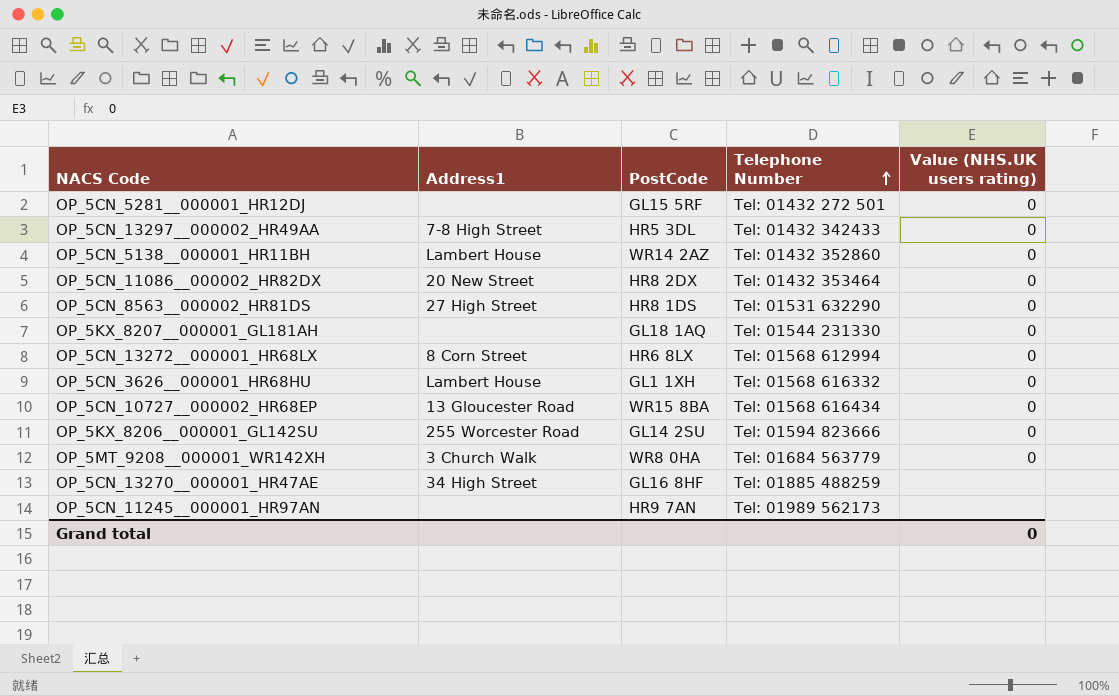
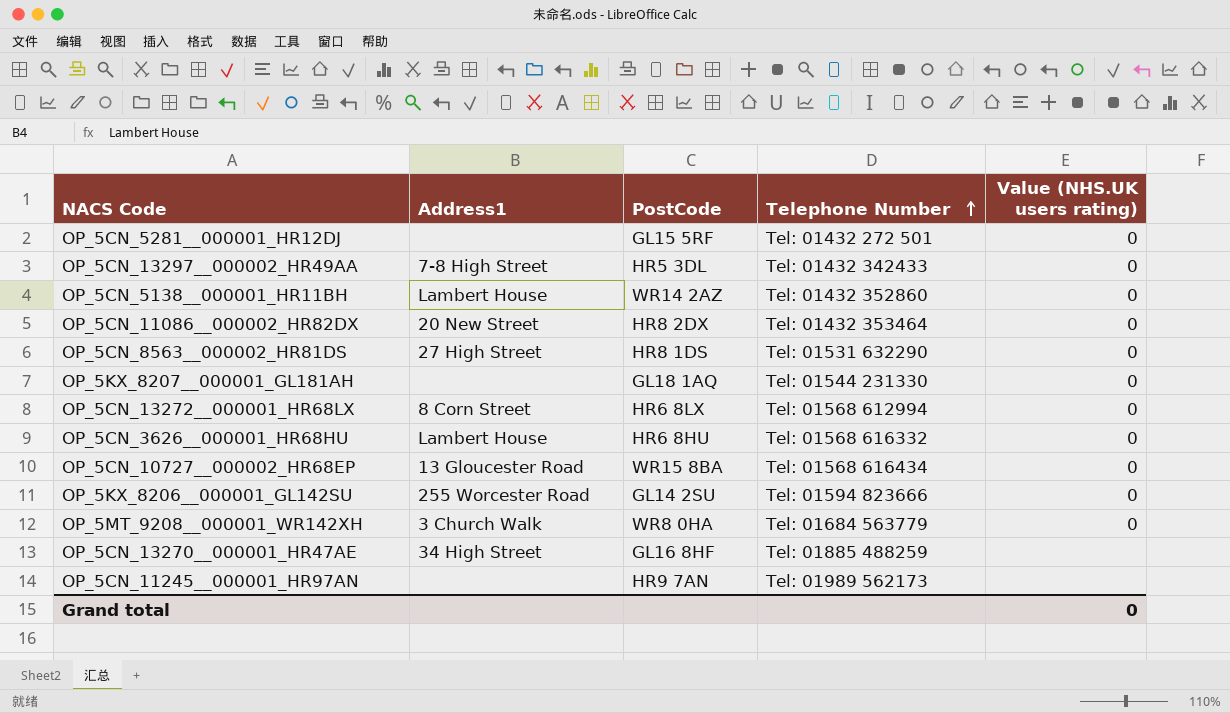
OP_5CN_3626__000001_HR68HU | PostCode: GL1 1XH -> HR6 8HU

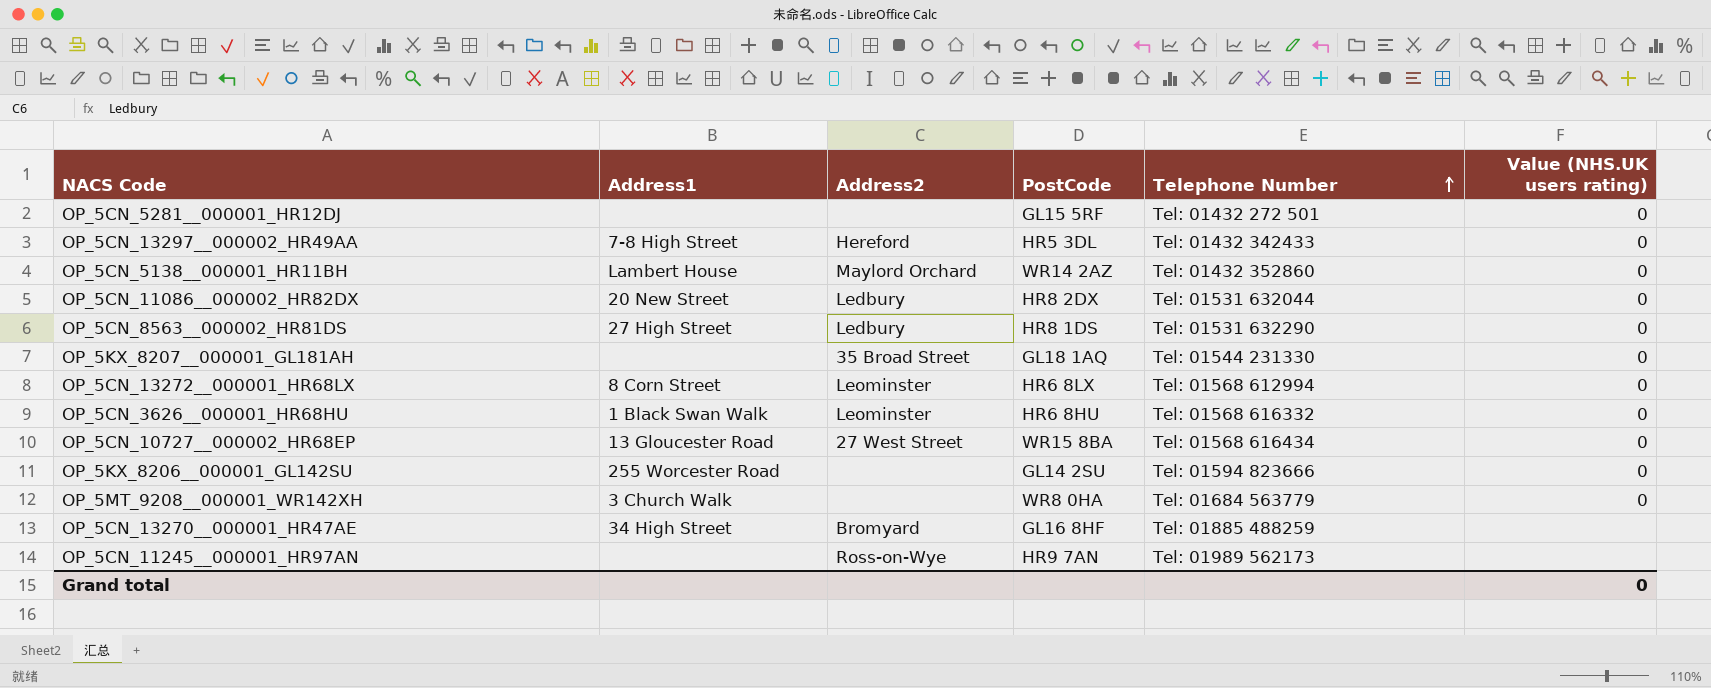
column Address2 | position: none -> 3
OP_5CN_11086__000002_HR82DX | Telephone Number: Tel: 01432 353464 -> Tel: 01531 632044
OP_5CN_3626__000001_HR68HU | Address1: Lambert House -> 1 Black Swan Walk

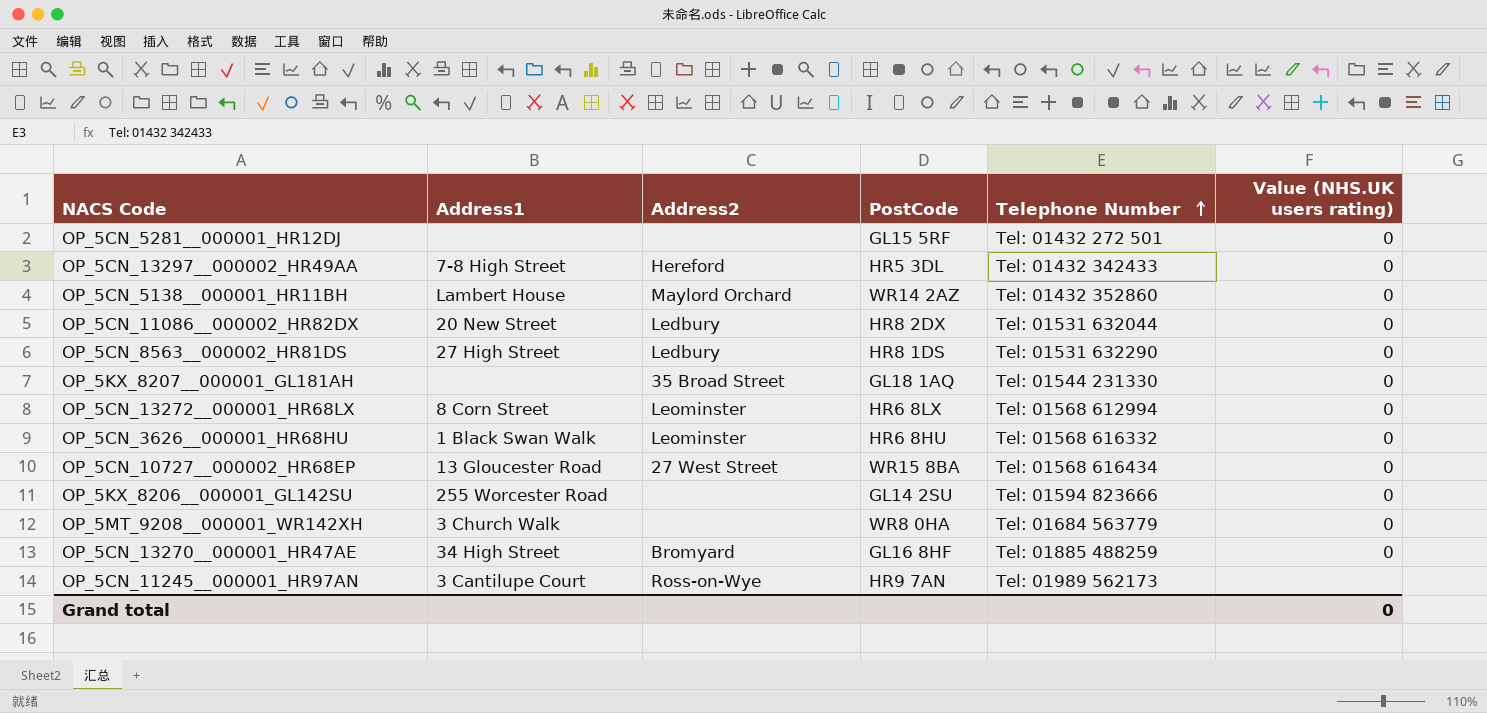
OP_5CN_13270__000001_HR47AE | Value (NHS.UK users rating): none -> 0
OP_5CN_11245__000001_HR97AN | Address1: none -> 3 Cantilupe Court

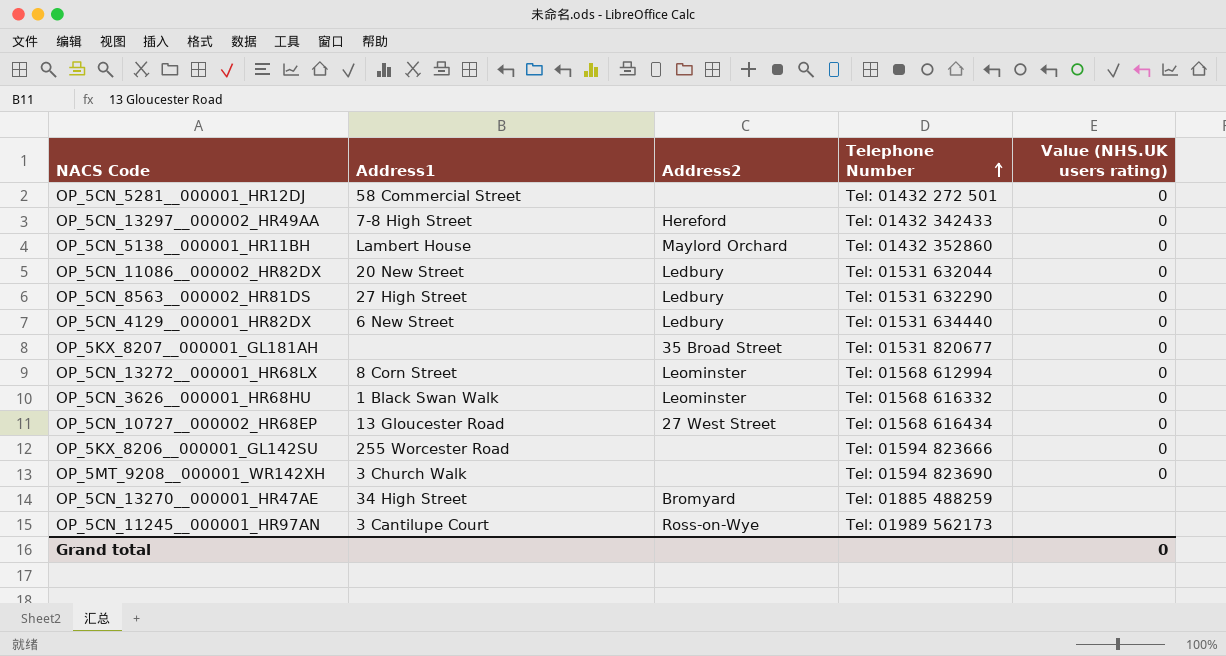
column PostCode | position: 4 -> none
OP_5CN_5281__000001_HR12DJ | Address1: none -> 58 Commercial Street
row OP_5CN_4129__000001_HR82DX: none -> 6 New Street | Ledbury | Tel: 01531 634440 | 0
OP_5KX_8207__000001_GL181AH | Telephone Number: Tel: 01544 231330 -> Tel: 01531 820677
OP_5MT_9208__000001_WR142XH | Telephone Number: Tel: 01684 563779 -> Tel: 01594 823690
OP_5CN_13270__000001_HR47AE | Value (NHS.UK users rating): 0 -> none

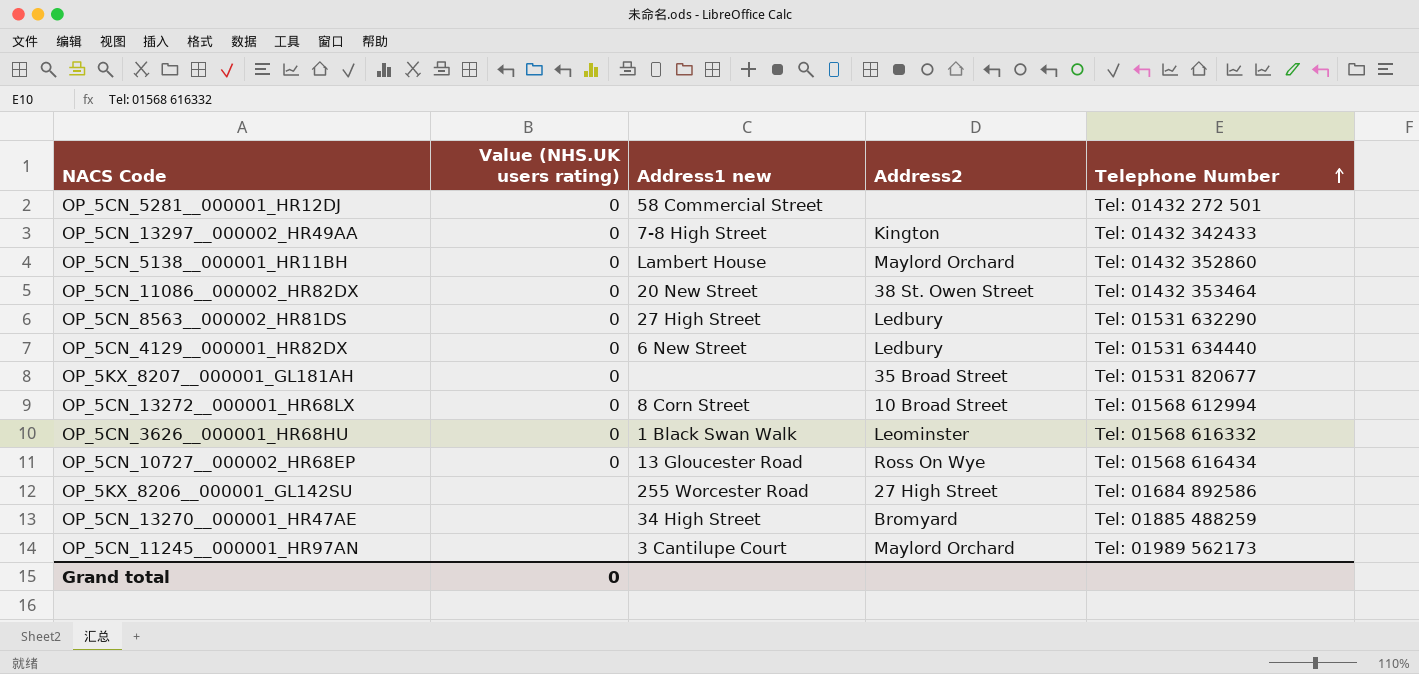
column Value (NHS.UK users rating) | position: 5 -> 2
column name: Address1 -> Address1 new
row OP_5MT_9208__000001_WR142XH: 3 Church Walk | none | Tel: 01594 823690 | 0 -> none
OP_5CN_13297__000002_HR49AA | Address2: Hereford -> Kington
OP_5CN_11086__000002_HR82DX | Address2: Ledbury -> 38 St. Owen Street
OP_5CN_11086__000002_HR82DX | Telephone Number: Tel: 01531 632044 -> Tel: 01432 353464
OP_5CN_13272__000001_HR68LX | Address2: Leominster -> 10 Broad Street
OP_5CN_10727__000002_HR68EP | Address2: 27 West Street -> Ross On Wye
OP_5KX_8206__000001_GL142SU | Value (NHS.UK users rating): 0 -> none
OP_5KX_8206__000001_GL142SU | Address2: none -> 27 High Street
OP_5KX_8206__000001_GL142SU | Telephone Number: Tel: 01594 823666 -> Tel: 01684 892586
OP_5CN_11245__000001_HR97AN | Address2: Ross-on-Wye -> Maylord Orchard

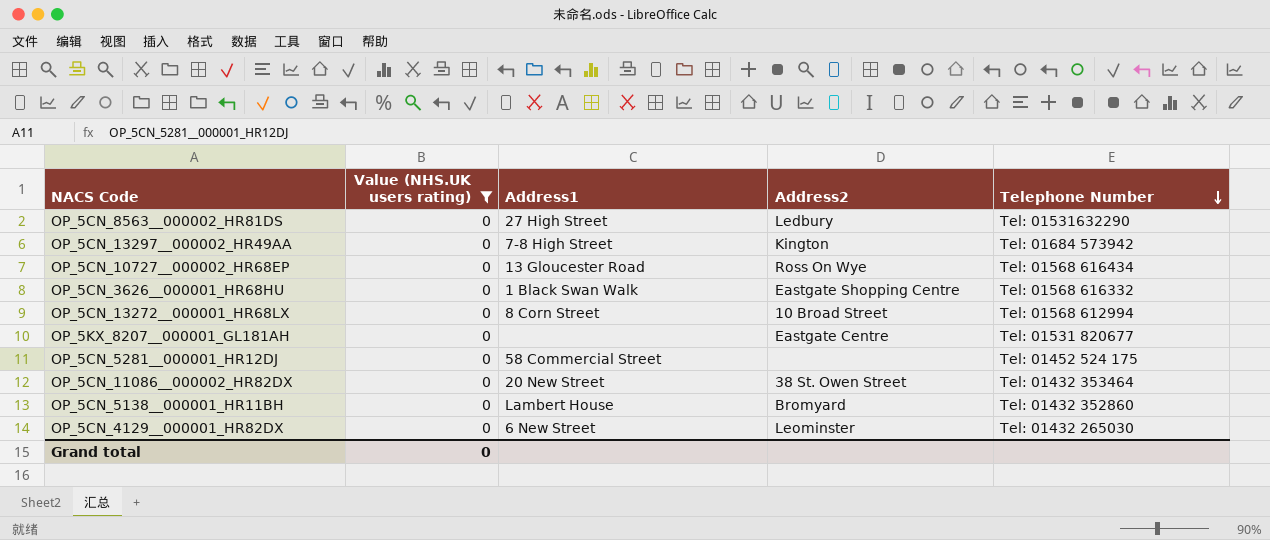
filter: none -> Value (NHS.UK users rating) = 0
row order: Telephone Number ascending -> Telephone Number descending
column name: Address1 new -> Address1
OP_5CN_8563__000002_HR81DS | Telephone Number: Tel: 01531 632290 -> Tel: 01531632290
OP_5CN_13297__000002_HR49AA | Telephone Number: Tel: 01432 342433 -> Tel: 01684 573942
OP_5CN_3626__000001_HR68HU | Address2: Leominster -> Eastgate Shopping Centre
OP_5KX_8207__000001_GL181AH | Address2: 35 Broad Street -> Eastgate Centre
OP_5CN_5281__000001_HR12DJ | Telephone Number: Tel: 01432 272 501 -> Tel: 01452 524 175
OP_5CN_5138__000001_HR11BH | Address2: Maylord Orchard -> Bromyard
OP_5CN_4129__000001_HR82DX | Address2: Ledbury -> Leominster
OP_5CN_4129__000001_HR82DX | Telephone Number: Tel: 01531 634440 -> Tel: 01432 265030

